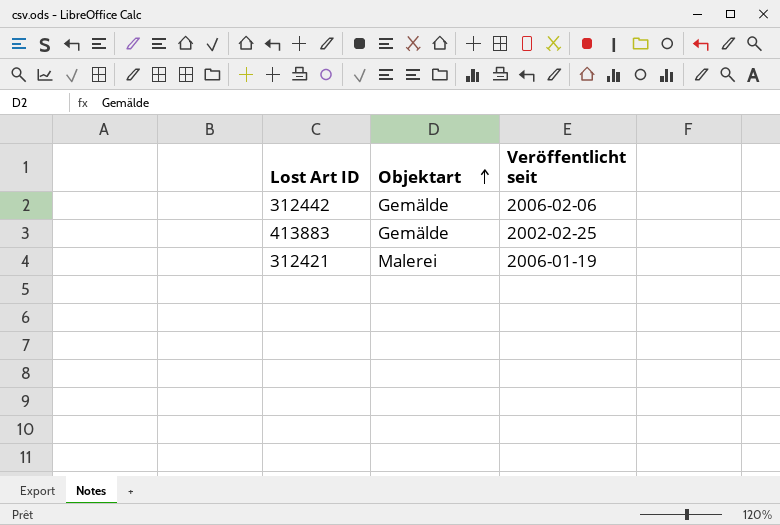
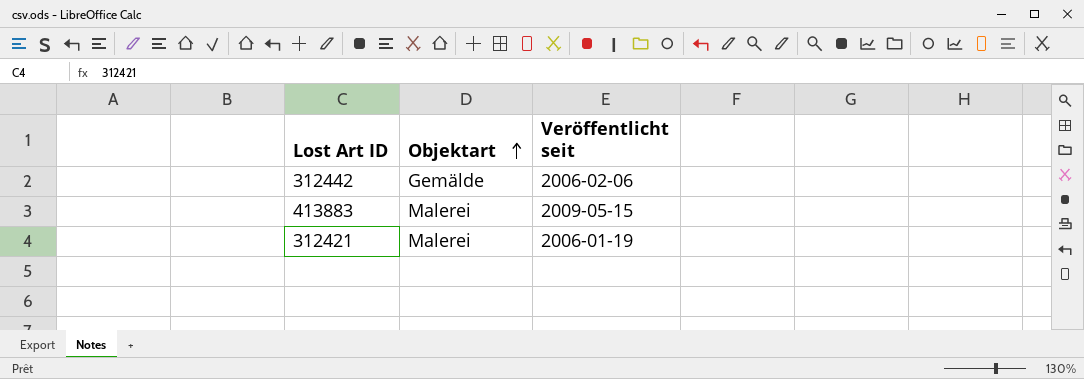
413883 | Objektart: Gemälde -> Malerei
413883 | Veröffentlicht seit: 2002-02-25 -> 2009-05-15

